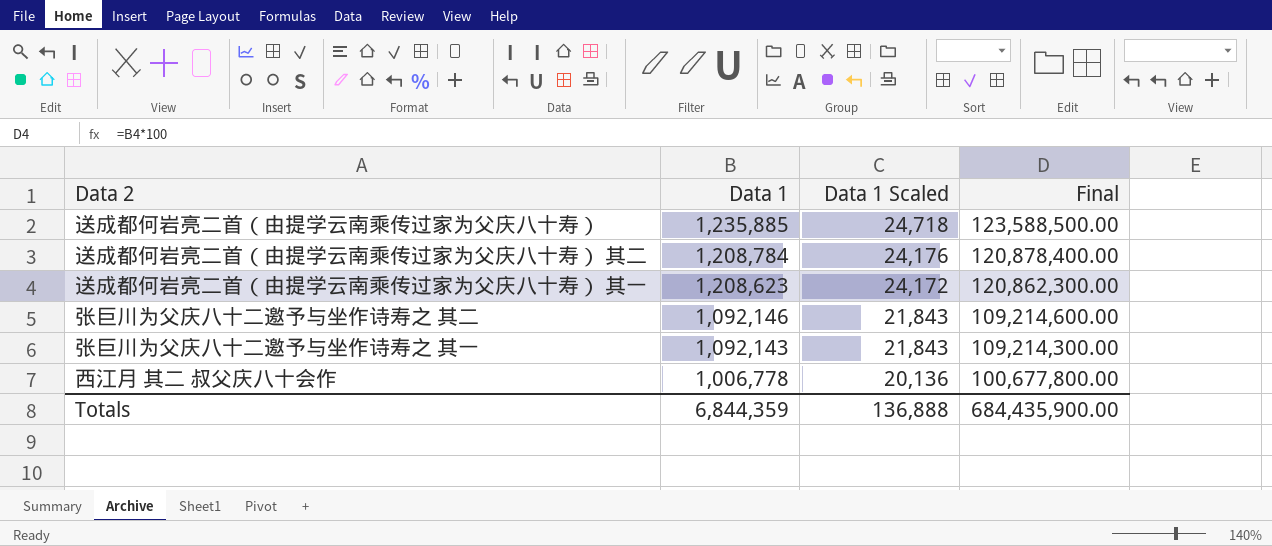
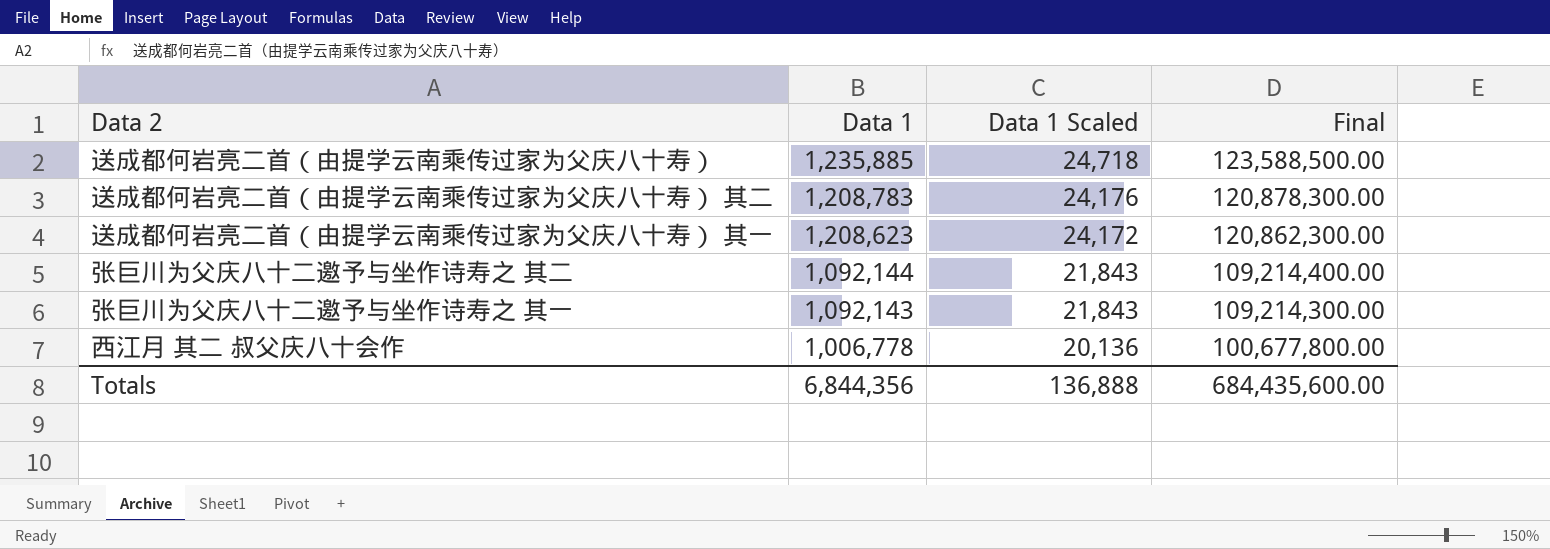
送成都何岩亮二首（由提学云南乘传过家为父庆八十寿） 其二 | Data 1: 1,208,784 -> 1,208,783
送成都何岩亮二首（由提学云南乘传过家为父庆八十寿） 其二 | Final: 120,878,400.00 -> 120,878,300.00
张巨川为父庆八十二邀予与坐作诗寿之 其二 | Data 1: 1,092,146 -> 1,092,144
张巨川为父庆八十二邀予与坐作诗寿之 其二 | Final: 109,214,600.00 -> 109,214,400.00
Totals | Data 1: 6,844,359 -> 6,844,356
Totals | Final: 684,435,900.00 -> 684,435,600.00

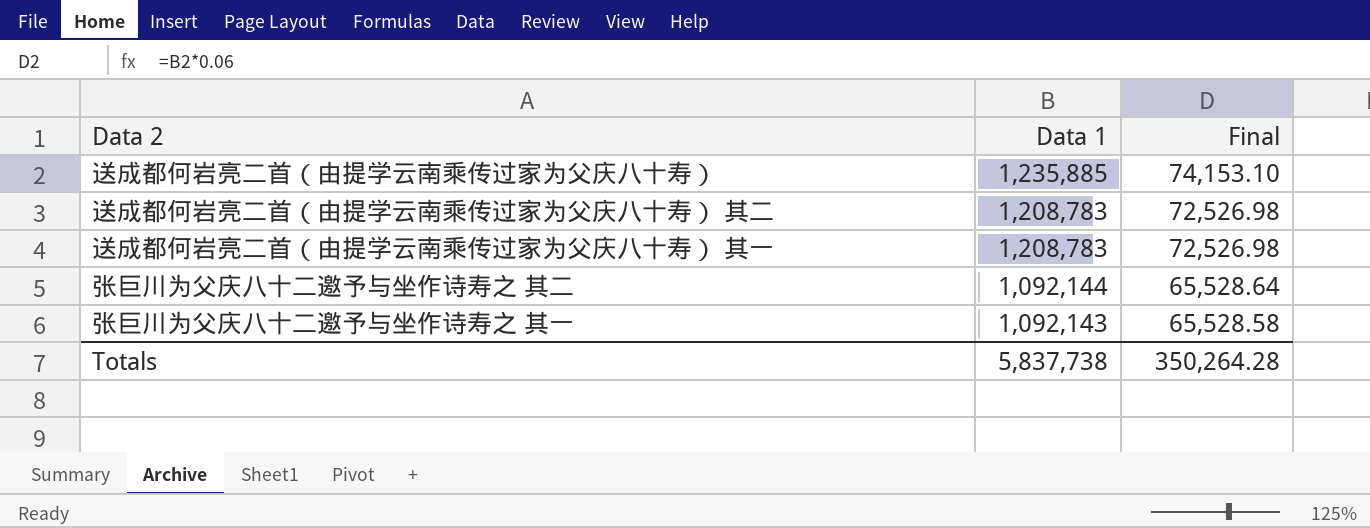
column Data 1 Scaled | formula: [Data 1] * 0.02 -> none
column Final | formula: [Data 1] * 100 -> [Data 1] * 0.06
row 西江月 其二 叔父庆八十会作: 1,006,778 | 20,136 | 100,677,800.00 -> none
送成都何岩亮二首（由提学云南乘传过家为父庆八十寿） 其一 | Data 1: 1,208,623 -> 1,208,783
Totals | Data 1: 6,844,356 -> 5,837,738
Totals | Final: 684,435,600.00 -> 350,264.28

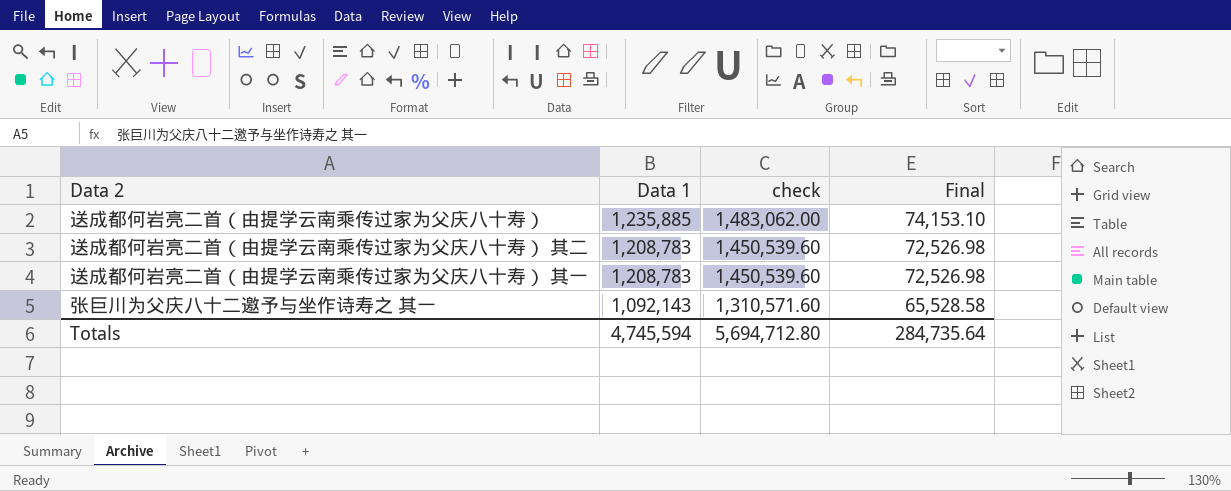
column check | formula: none -> [Data 1] * 1.2
row 张巨川为父庆八十二邀予与坐作诗寿之 其二: 1,092,144 | 65,528.64 -> none
Totals | Data 1: 5,837,738 -> 4,745,594
Totals | Final: 350,264.28 -> 284,735.64

